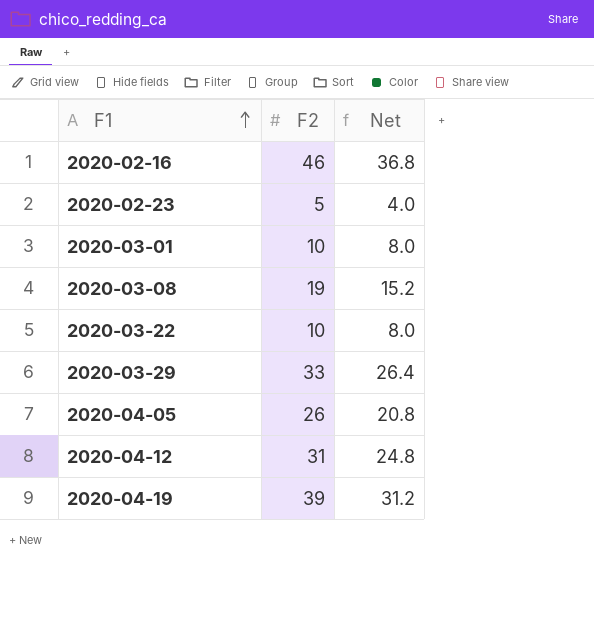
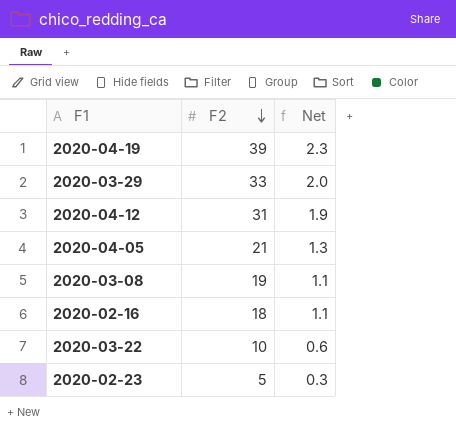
row order: F1 ascending -> F2 descending
column Net | formula: [F2] * 0.8 -> [F2] * 0.06
row 2020-03-01: 10 | 8.0 -> none
2020-04-05 | F2: 26 -> 21
2020-02-16 | F2: 46 -> 18

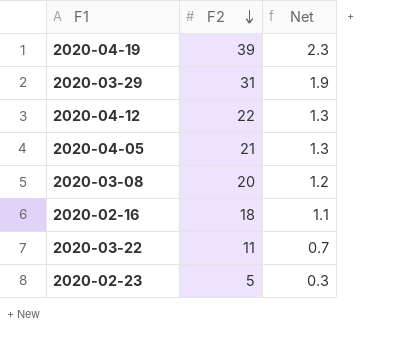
2020-03-29 | F2: 33 -> 31
2020-03-29 | Net: 2.0 -> 1.9
2020-04-12 | F2: 31 -> 22
2020-04-12 | Net: 1.9 -> 1.3
2020-03-08 | F2: 19 -> 20
2020-03-08 | Net: 1.1 -> 1.2
2020-03-22 | F2: 10 -> 11
2020-03-22 | Net: 0.6 -> 0.7

